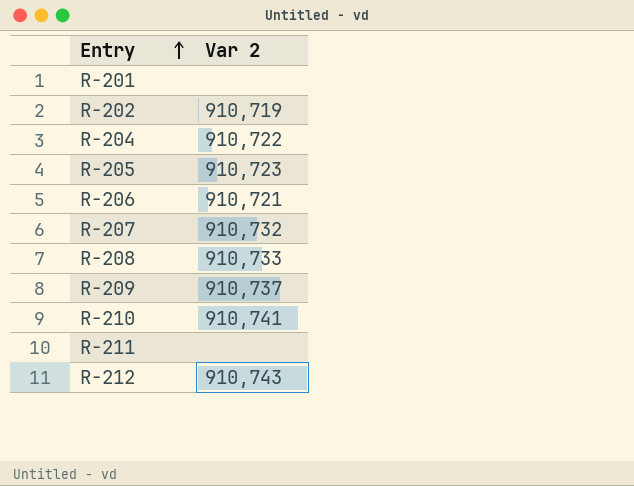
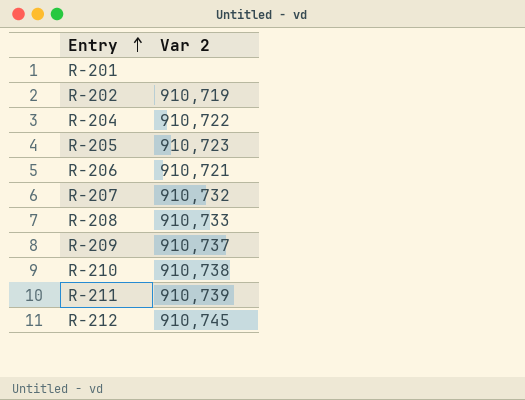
R-210 | Var 2: 910,741 -> 910,738
R-211 | Var 2: none -> 910,739
R-212 | Var 2: 910,743 -> 910,745

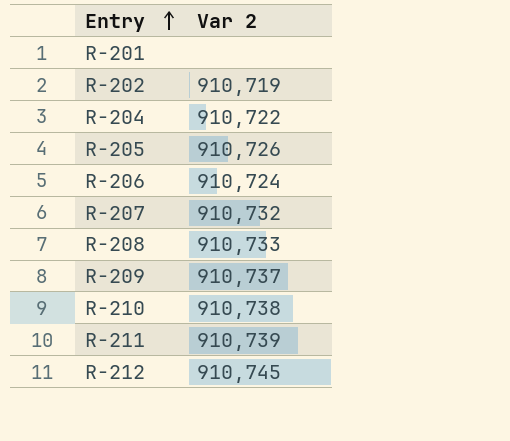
R-205 | Var 2: 910,723 -> 910,726
R-206 | Var 2: 910,721 -> 910,724

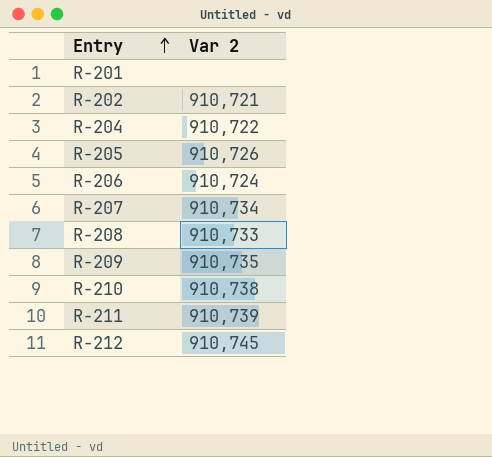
R-202 | Var 2: 910,719 -> 910,721
R-207 | Var 2: 910,732 -> 910,734
R-209 | Var 2: 910,737 -> 910,735

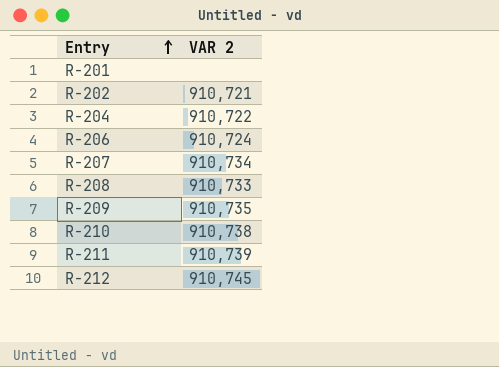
column name: Var 2 -> VAR 2
row R-205: 910,726 -> none

